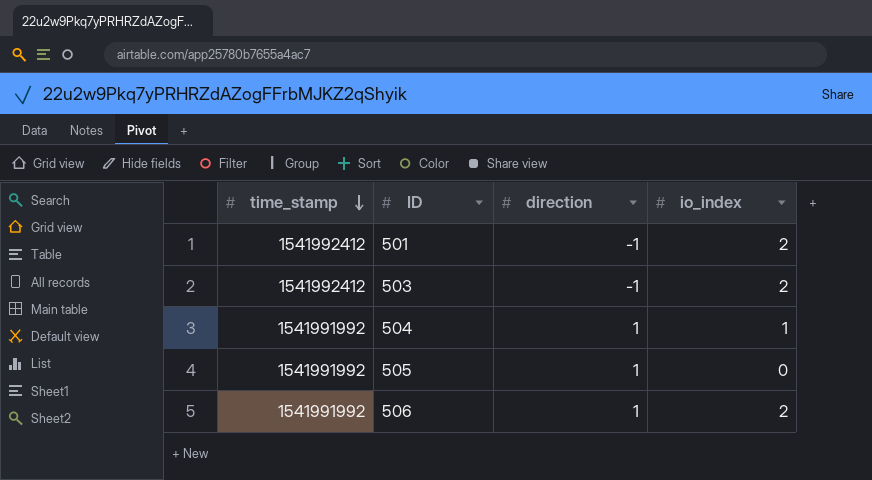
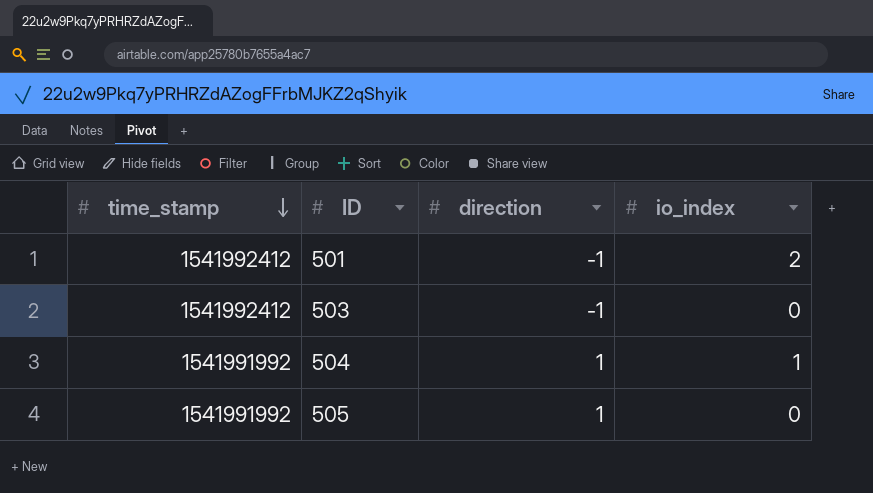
row 506: 1541991992 | 1 | 2 -> none
503 | io_index: 2 -> 0

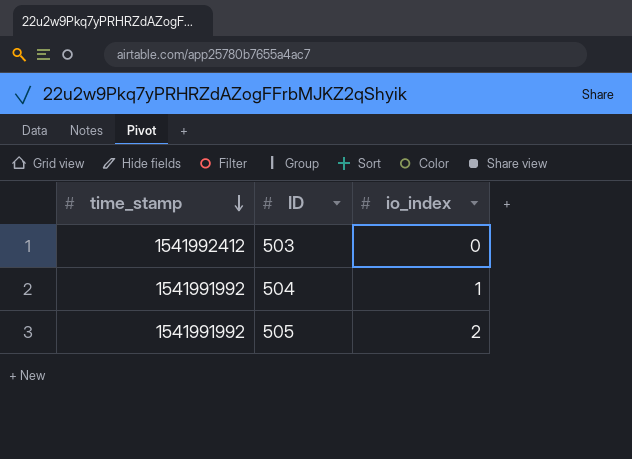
column direction | position: 3 -> none
row 501: 1541992412 | -1 | 2 -> none
505 | io_index: 0 -> 2

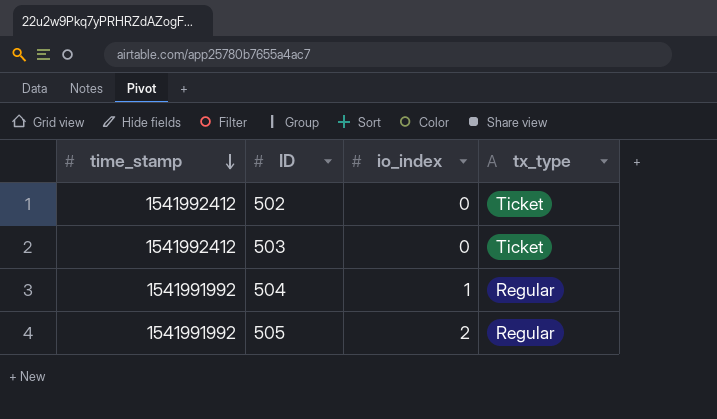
column tx_type | position: none -> 4
row 502: none -> 1541992412 | 0 | Ticket

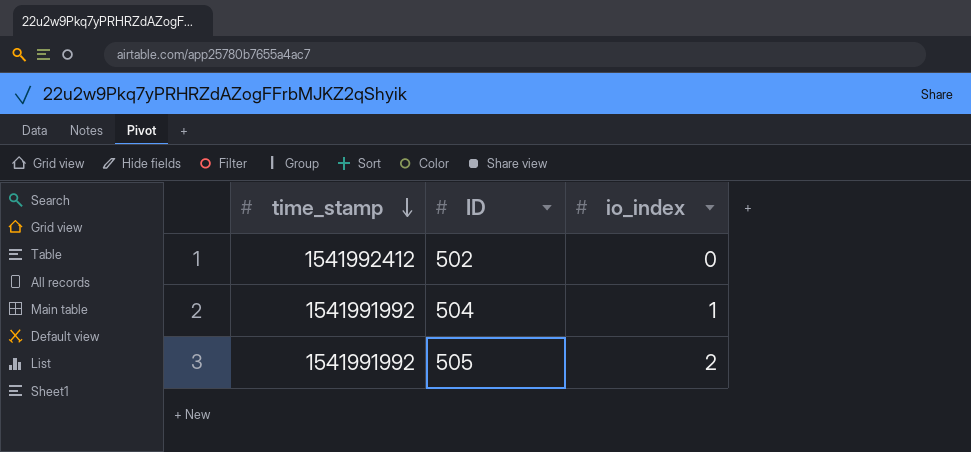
column tx_type | position: 4 -> none
row 503: 1541992412 | 0 | Ticket -> none

